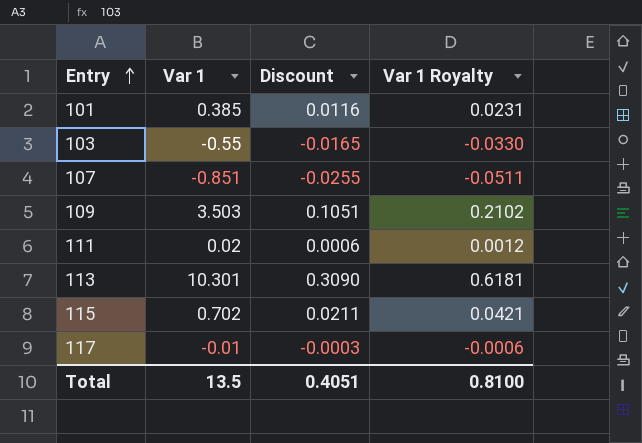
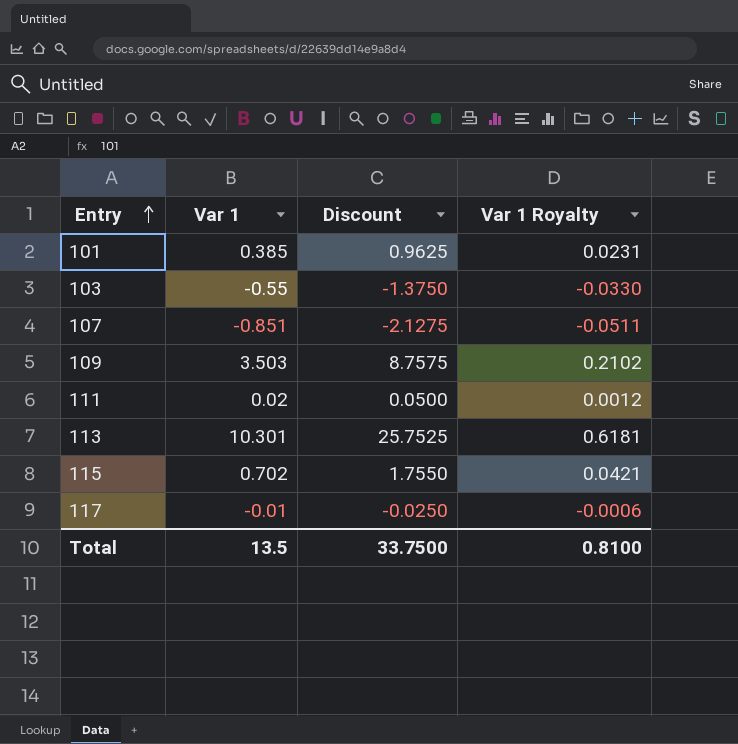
column Discount | formula: [Var 1] * 0.03 -> [Var 1] * 2.5
Total | Discount: 0.4051 -> 33.7500

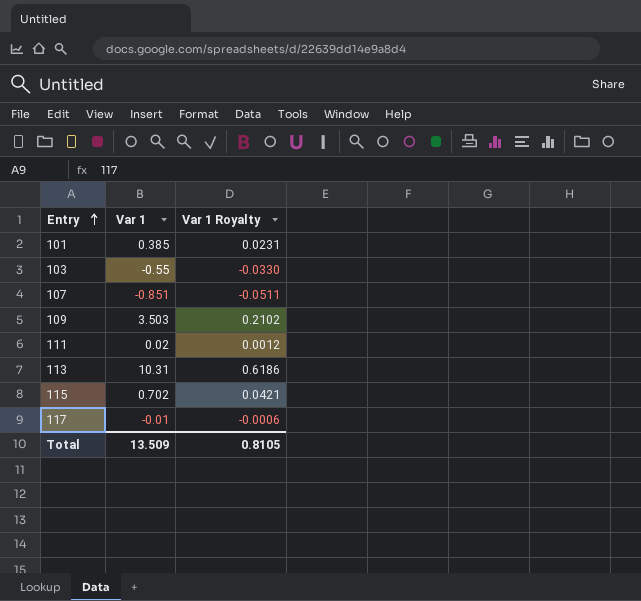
column Discount | formula: [Var 1] * 2.5 -> none
113 | Var 1: 10.301 -> 10.31
113 | Var 1 Royalty: 0.6181 -> 0.6186
Total | Var 1: 13.5 -> 13.509
Total | Var 1 Royalty: 0.8100 -> 0.8105

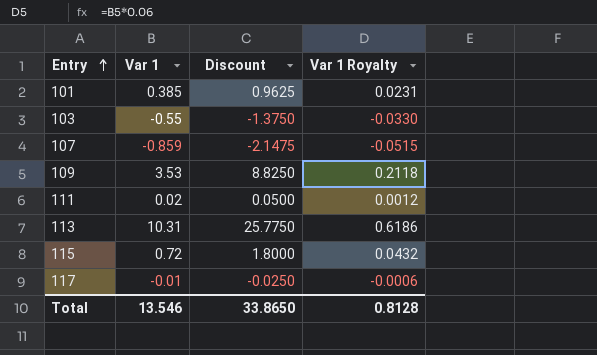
column Discount | formula: none -> [Var 1] * 2.5
107 | Var 1: -0.851 -> -0.859
107 | Var 1 Royalty: -0.0511 -> -0.0515
109 | Var 1: 3.503 -> 3.53
109 | Var 1 Royalty: 0.2102 -> 0.2118
115 | Var 1: 0.702 -> 0.72
115 | Var 1 Royalty: 0.0421 -> 0.0432
Total | Var 1: 13.509 -> 13.546
Total | Var 1 Royalty: 0.8105 -> 0.8128

